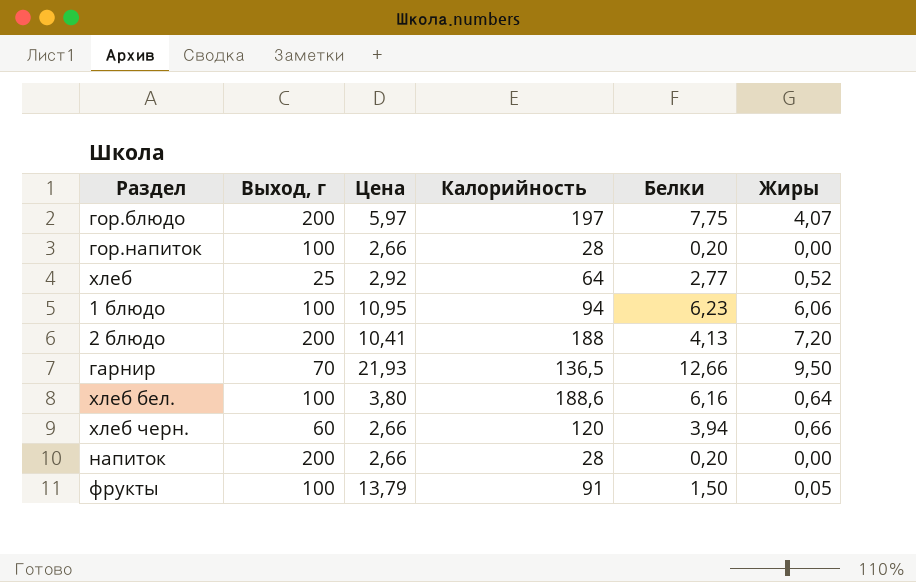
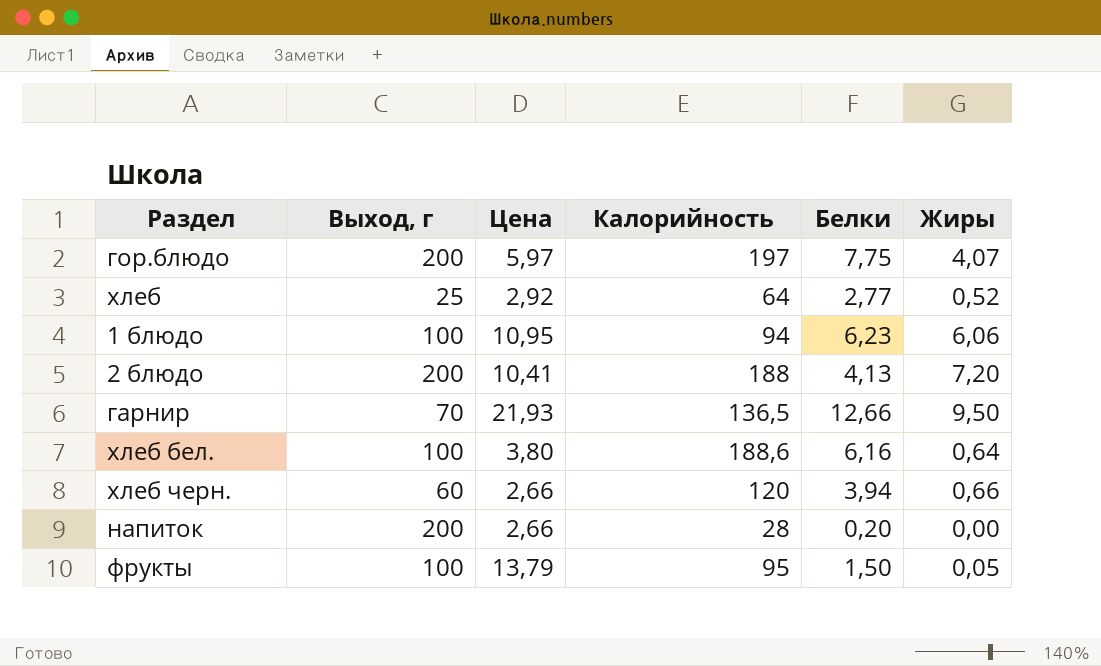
row гор.напиток: 100 | 2,66 | 28 | 0,20 | 0,00 -> none
фрукты | Калорийность: 91 -> 95

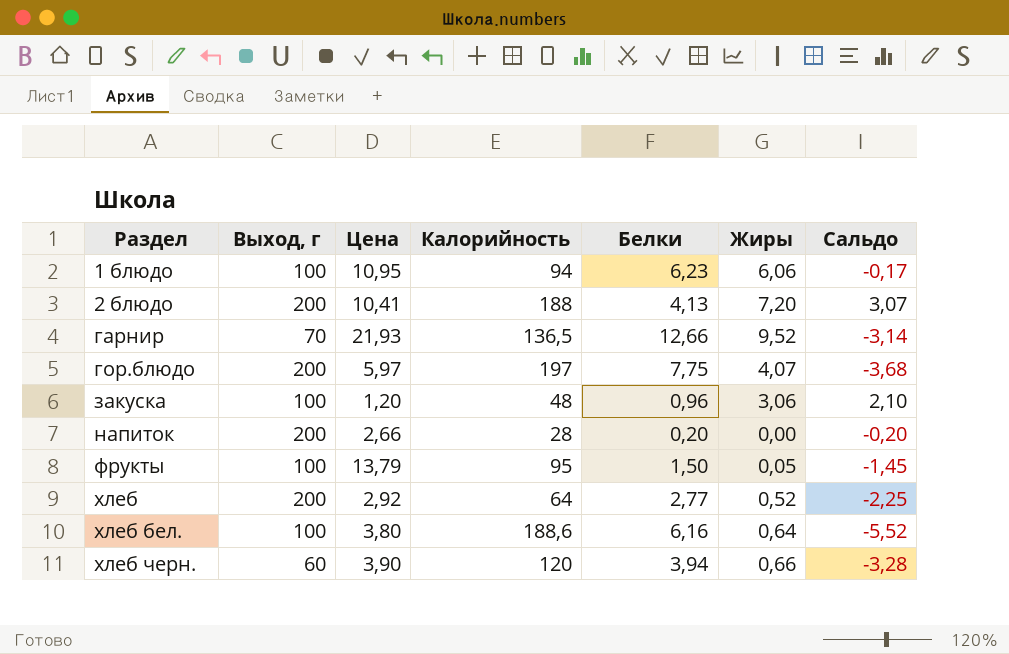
row order: none -> Раздел ascending
column Сальдо | formula: none -> [Жиры] - [Белки]
гарнир | Жиры: 9,50 -> 9,52
row закуска: none -> 100 | 1,20 | 48 | 0,96 | 3,06 | 2,10
хлеб | Выход, г: 25 -> 200
хлеб черн. | Цена: 2,66 -> 3,90

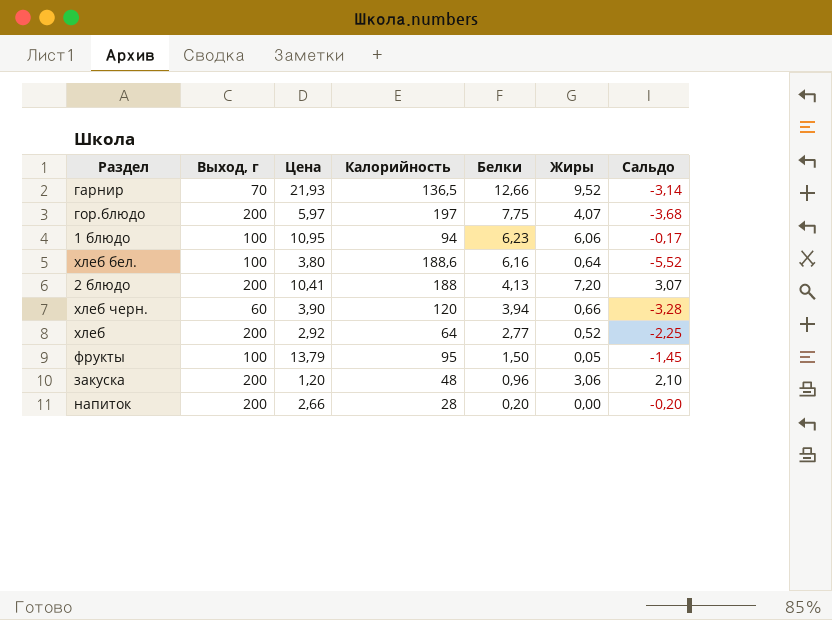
row order: Раздел ascending -> Белки descending
закуска | Выход, г: 100 -> 200

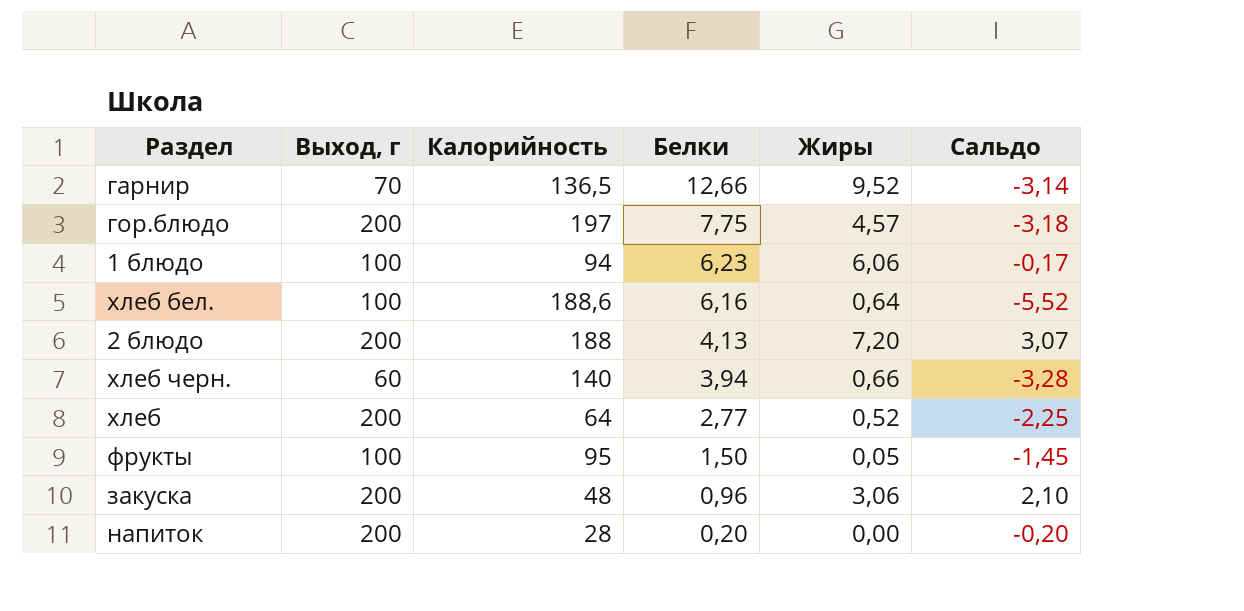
column Цена | position: 3 -> none
гор.блюдо | Жиры: 4,07 -> 4,57
гор.блюдо | Сальдо: -3,68 -> -3,18
хлеб черн. | Калорийность: 120 -> 140

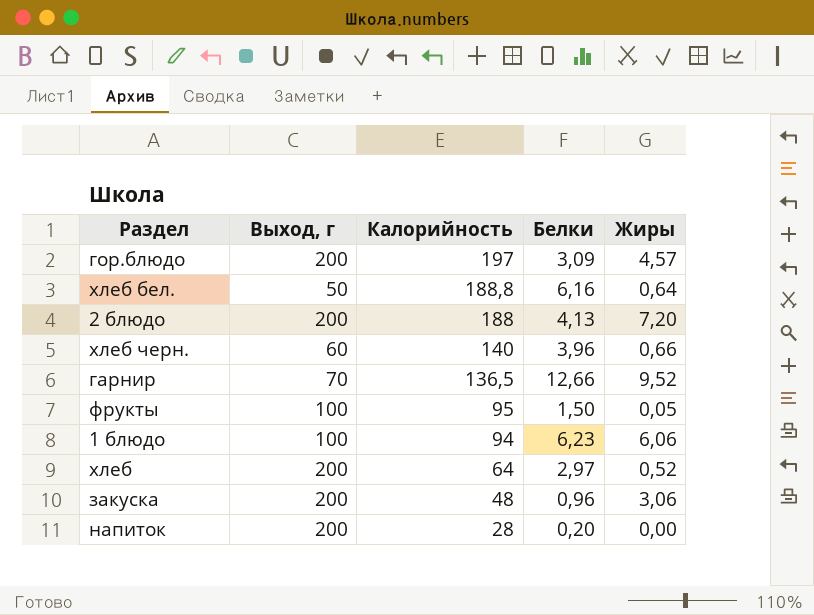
row order: Белки descending -> Калорийность descending
column Сальдо | formula: [Жиры] - [Белки] -> none
гор.блюдо | Белки: 7,75 -> 3,09
хлеб бел. | Выход, г: 100 -> 50
хлеб бел. | Калорийность: 188,6 -> 188,8
хлеб черн. | Белки: 3,94 -> 3,96
хлеб | Белки: 2,77 -> 2,97

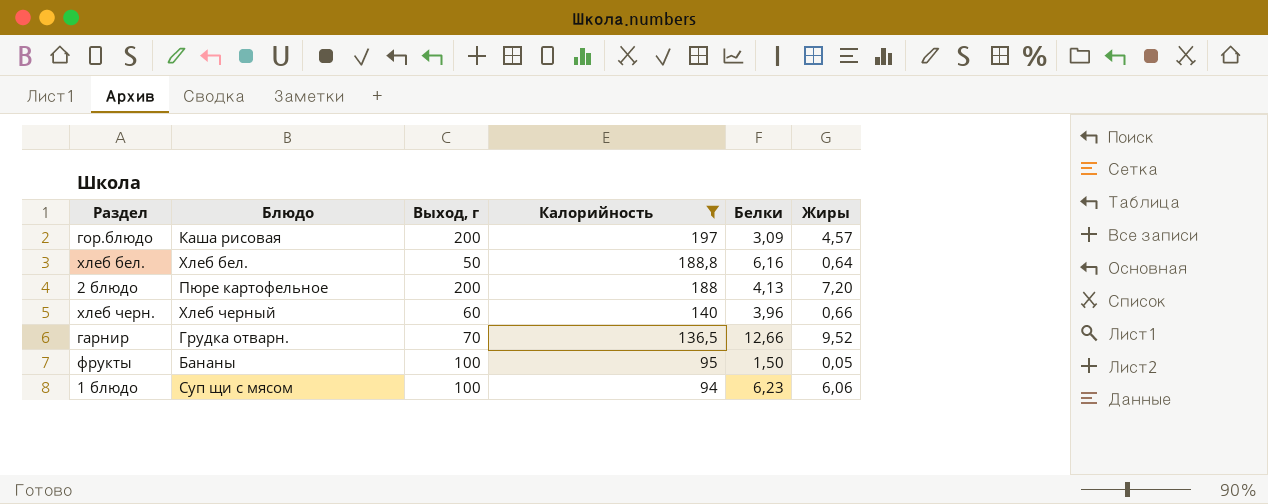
filter: none -> Калорийность >= 94
column Блюдо | position: none -> 2

